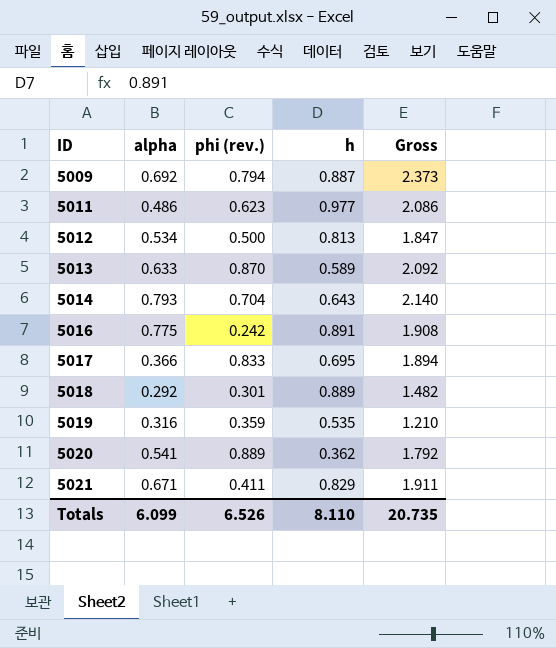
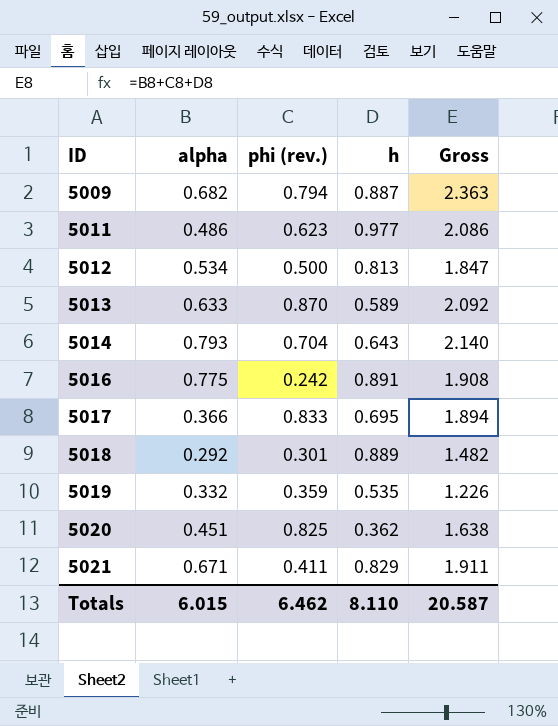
5009 | alpha: 0.692 -> 0.682
5009 | Gross: 2.373 -> 2.363
5019 | alpha: 0.316 -> 0.332
5019 | Gross: 1.210 -> 1.226
5020 | alpha: 0.541 -> 0.451
5020 | phi (rev.): 0.889 -> 0.825
5020 | Gross: 1.792 -> 1.638
Totals | alpha: 6.099 -> 6.015
Totals | phi (rev.): 6.526 -> 6.462
Totals | Gross: 20.735 -> 20.587

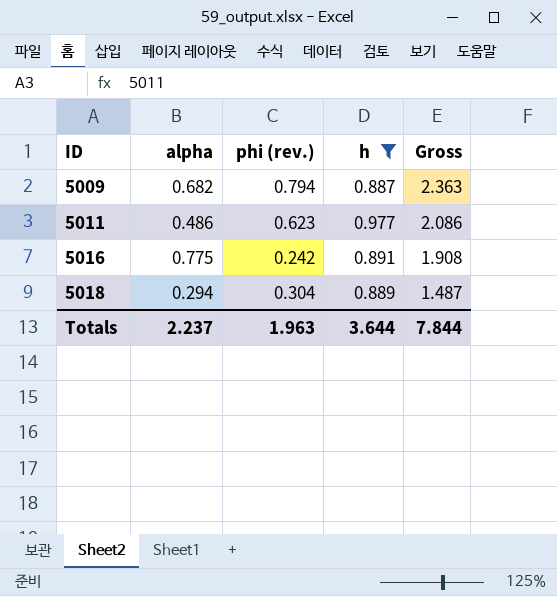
filter: none -> h >= 0.887
5018 | alpha: 0.292 -> 0.294
5018 | phi (rev.): 0.301 -> 0.304
5018 | Gross: 1.482 -> 1.487
Totals | alpha: 6.015 -> 2.237
Totals | phi (rev.): 6.462 -> 1.963
Totals | h: 8.110 -> 3.644
Totals | Gross: 20.587 -> 7.844

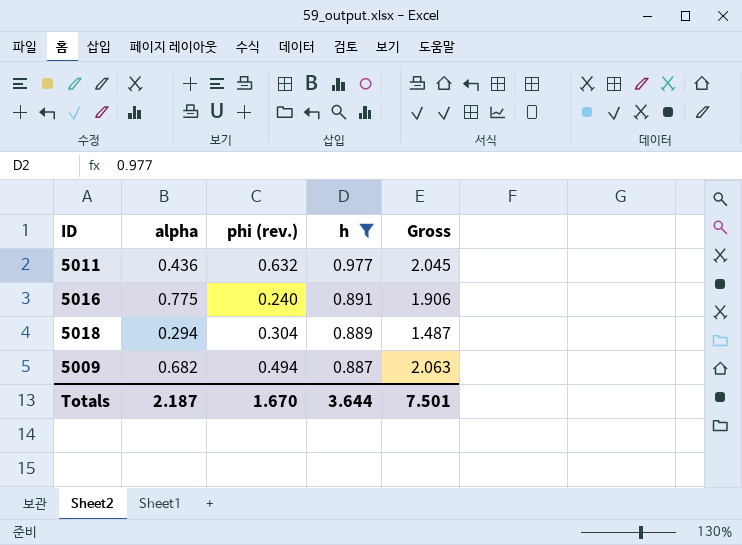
row order: ID ascending -> h descending
5011 | alpha: 0.486 -> 0.436
5011 | phi (rev.): 0.623 -> 0.632
5011 | Gross: 2.086 -> 2.045
5016 | phi (rev.): 0.242 -> 0.240
5016 | Gross: 1.908 -> 1.906
5009 | phi (rev.): 0.794 -> 0.494
5009 | Gross: 2.363 -> 2.063
Totals | alpha: 2.237 -> 2.187
Totals | phi (rev.): 1.963 -> 1.670
Totals | Gross: 7.844 -> 7.501

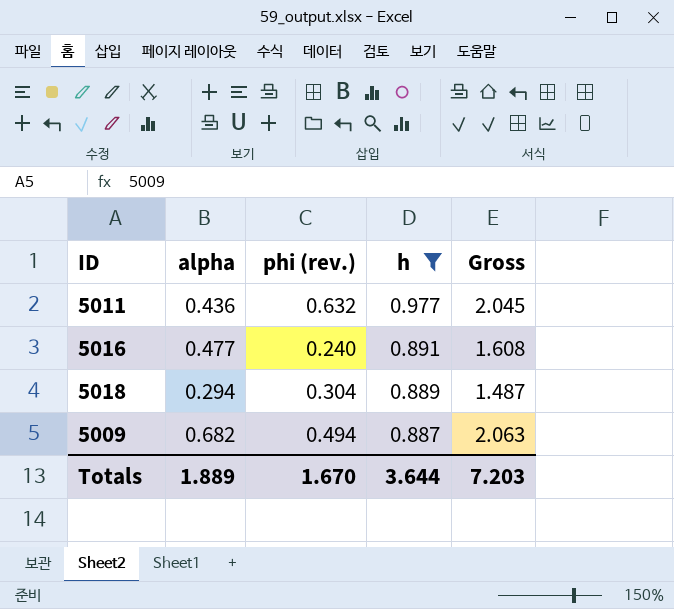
5016 | alpha: 0.775 -> 0.477
5016 | Gross: 1.906 -> 1.608
Totals | alpha: 2.187 -> 1.889
Totals | Gross: 7.501 -> 7.203

